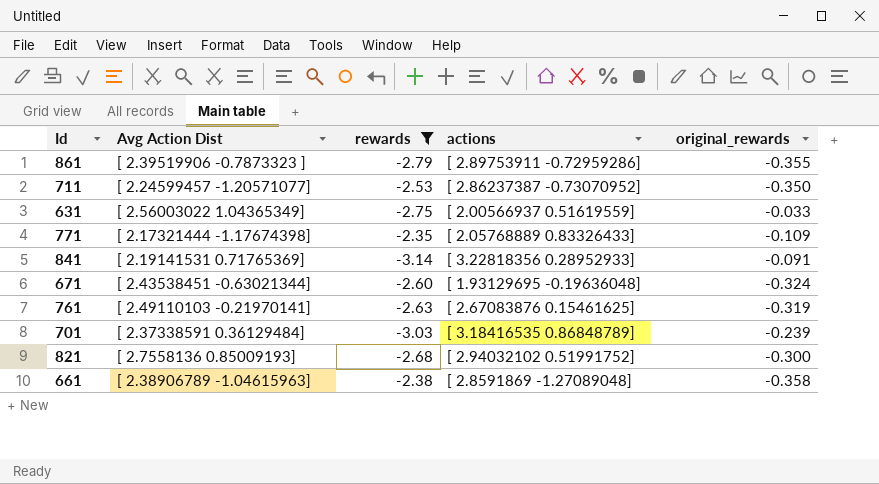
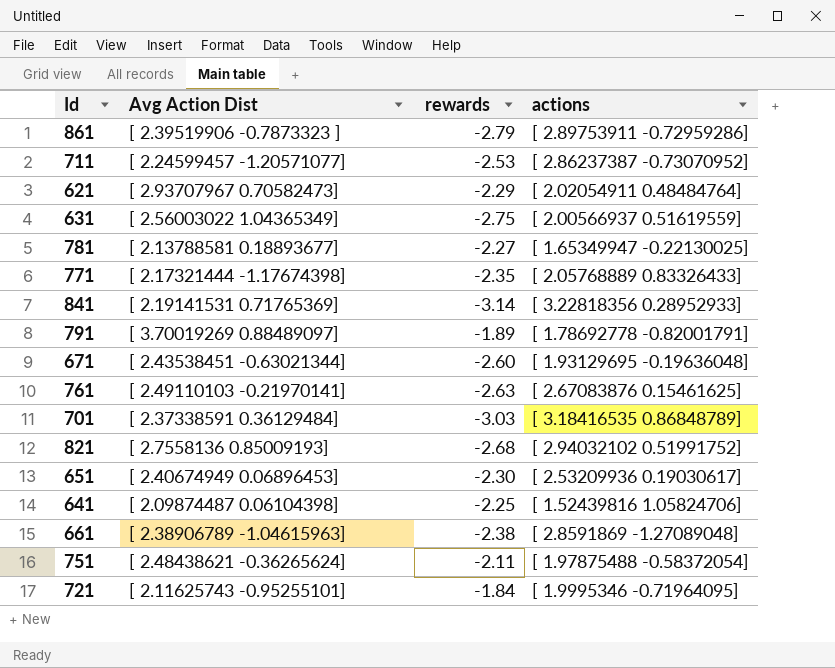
filter: rewards <= -2.35 -> none
column original_rewards | position: 5 -> none

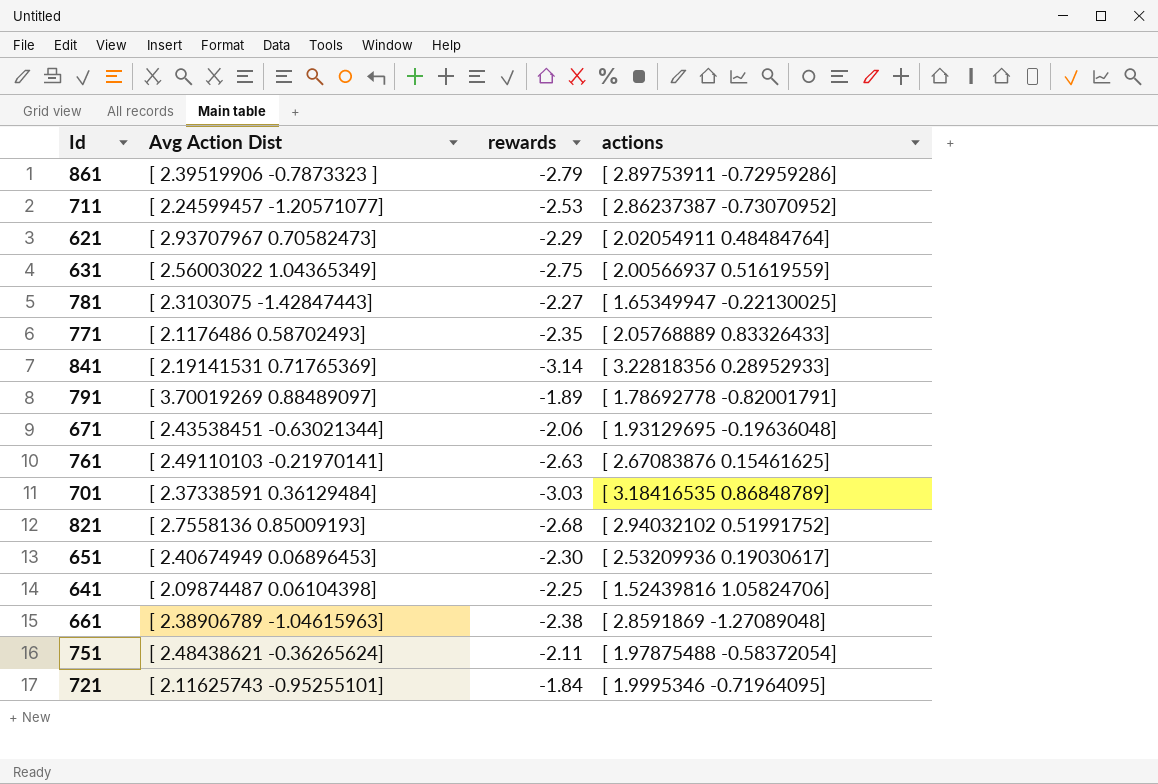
781 | Avg Action Dist: [ 2.13788581 0.18893677] -> [ 2.3103075 -1.42847443]
771 | Avg Action Dist: [ 2.17321444 -1.17674398] -> [ 2.1176486 0.58702493]
671 | rewards: -2.60 -> -2.06

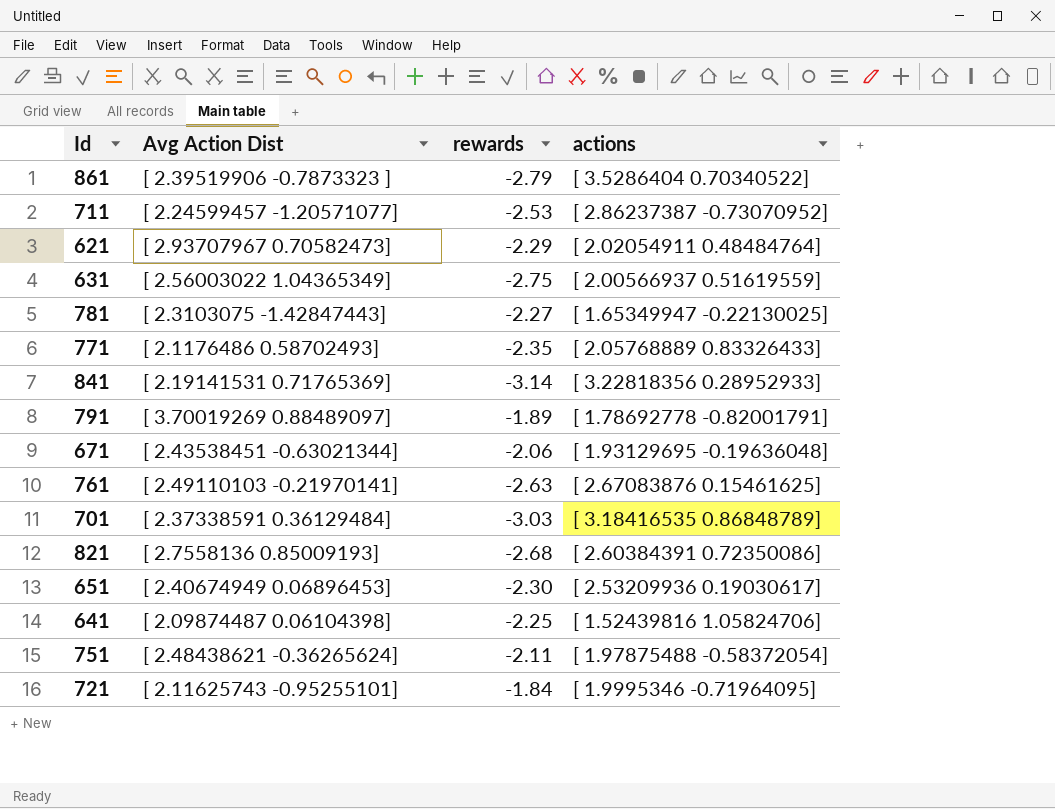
row 661: [ 2.38906789 -1.04615963] | -2.38 | [ 2.8591869 -1.27089048] -> none
861 | actions: [ 2.89753911 -0.72959286] -> [ 3.5286404 0.70340522]
821 | actions: [ 2.94032102 0.51991752] -> [ 2.60384391 0.72350086]

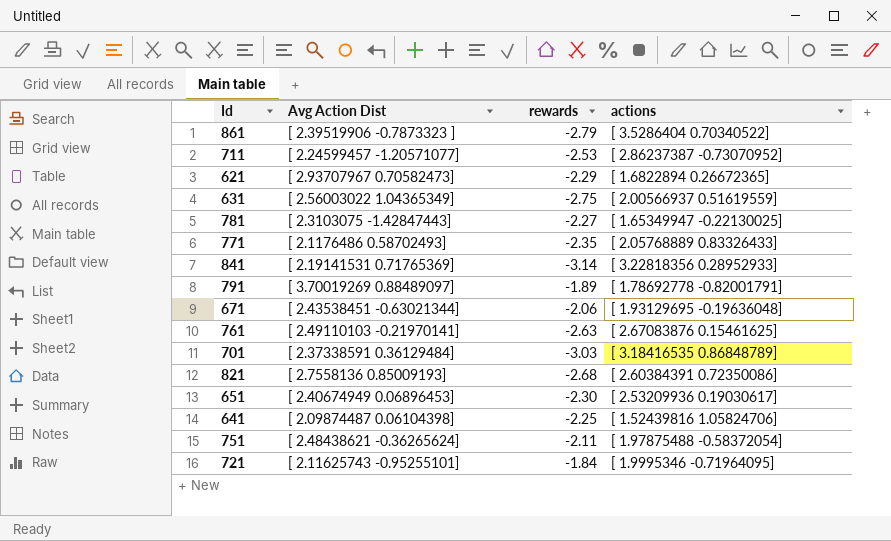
621 | actions: [ 2.02054911 0.48484764] -> [ 1.6822894 0.26672365]

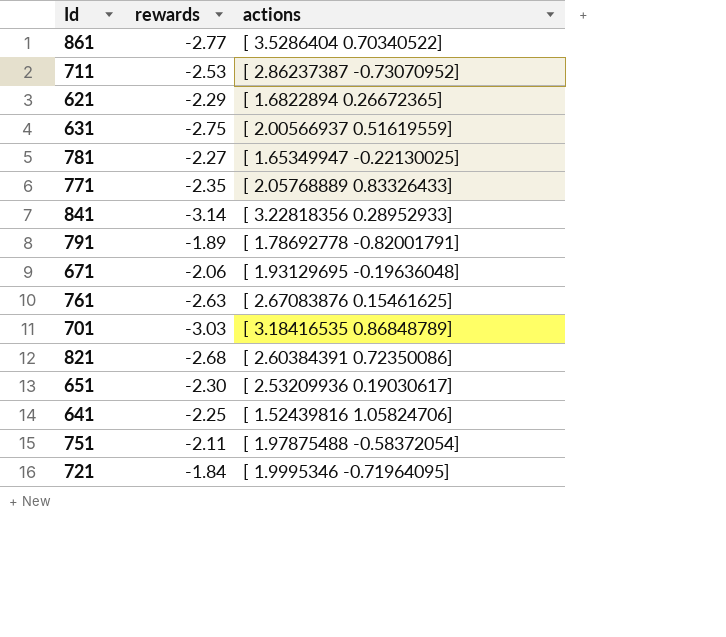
column Avg Action Dist | position: 2 -> none
861 | rewards: -2.79 -> -2.77

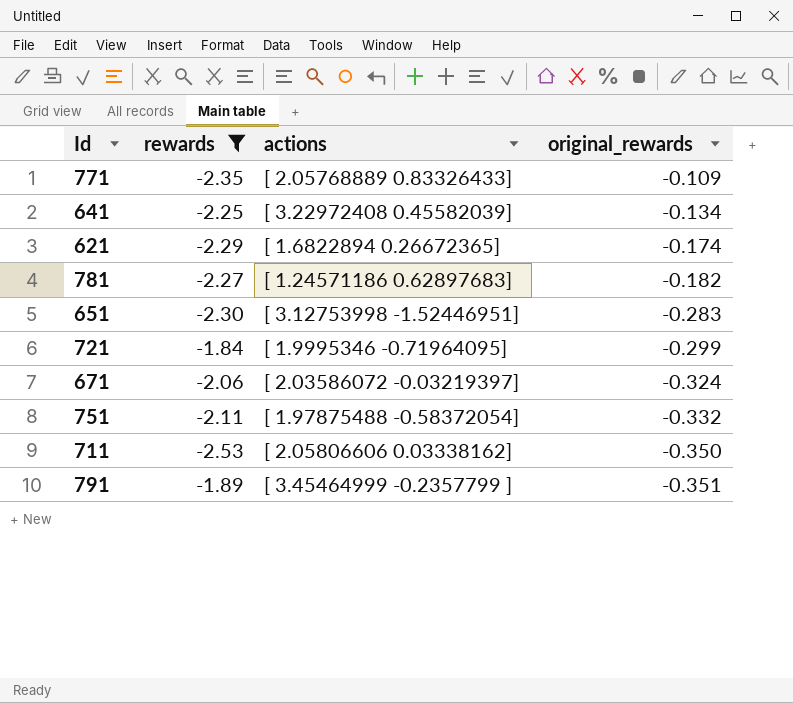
filter: none -> rewards >= -2.53
row order: none -> original_rewards descending
column original_rewards | position: none -> 4
641 | actions: [ 1.52439816 1.05824706] -> [ 3.22972408 0.45582039]
781 | actions: [ 1.65349947 -0.22130025] -> [ 1.24571186 0.62897683]
651 | actions: [ 2.53209936 0.19030617] -> [ 3.12753998 -1.52446951]
671 | actions: [ 1.93129695 -0.19636048] -> [ 2.03586072 -0.03219397]
711 | actions: [ 2.86237387 -0.73070952] -> [ 2.05806606 0.03338162]
791 | actions: [ 1.78692778 -0.82001791] -> [ 3.45464999 -0.2357799 ]

